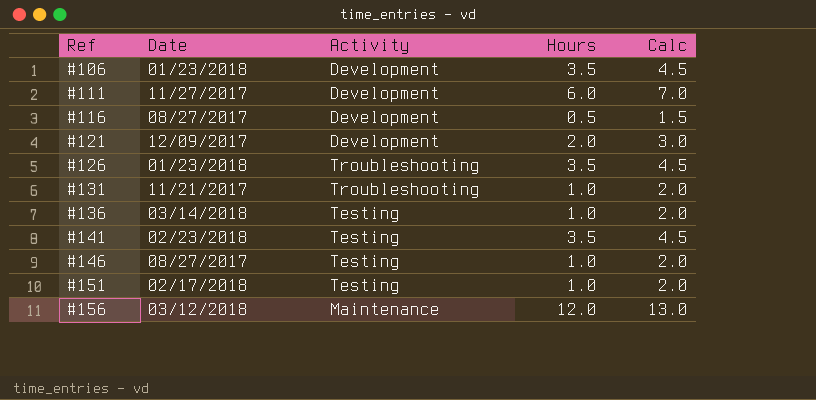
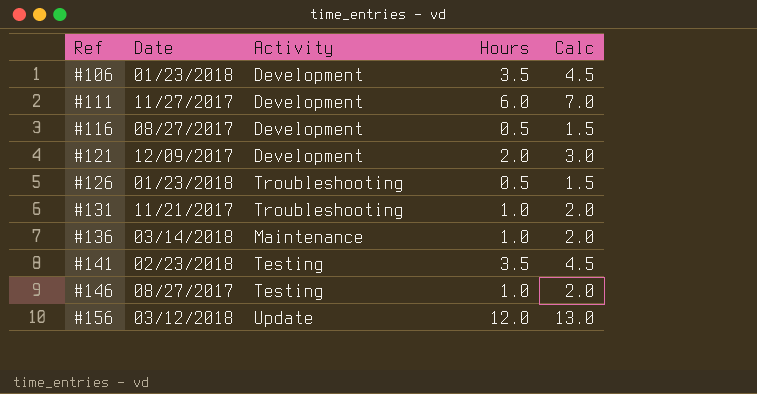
row #151: 02/17/2018 | Testing | 1.0 | 2.0 -> none
#126 | Hours: 3.5 -> 0.5
#126 | Calc: 4.5 -> 1.5
#136 | Activity: Testing -> Maintenance
#156 | Activity: Maintenance -> Update

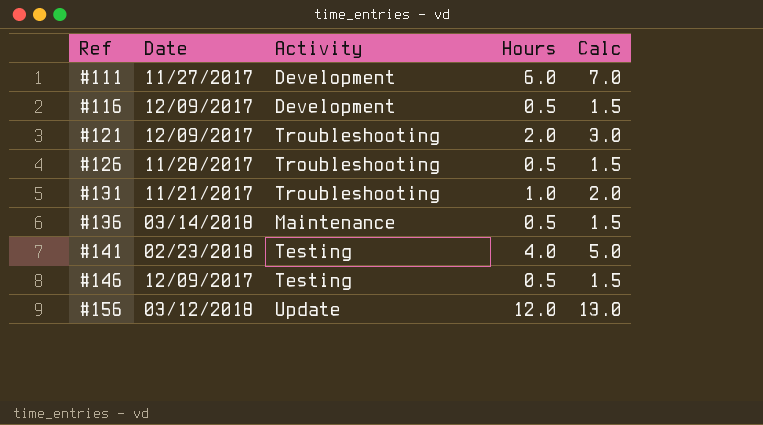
row #106: 01/23/2018 | Development | 3.5 | 4.5 -> none
#116 | Date: 08/27/2017 -> 12/09/2017
#121 | Activity: Development -> Troubleshooting
#126 | Date: 01/23/2018 -> 11/28/2017
#136 | Hours: 1.0 -> 0.5
#136 | Calc: 2.0 -> 1.5
#141 | Hours: 3.5 -> 4.0
#141 | Calc: 4.5 -> 5.0
#146 | Date: 08/27/2017 -> 12/09/2017
#146 | Hours: 1.0 -> 0.5
#146 | Calc: 2.0 -> 1.5

